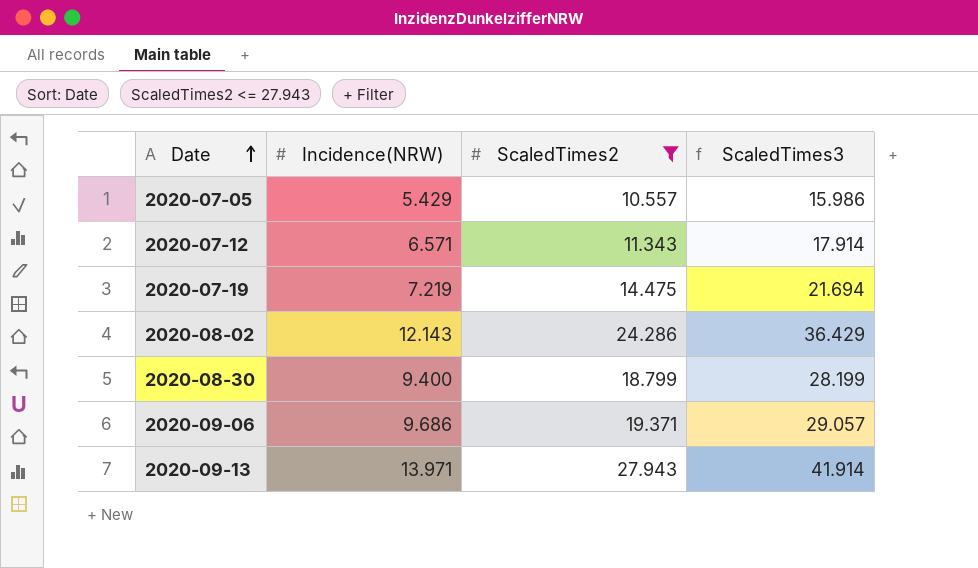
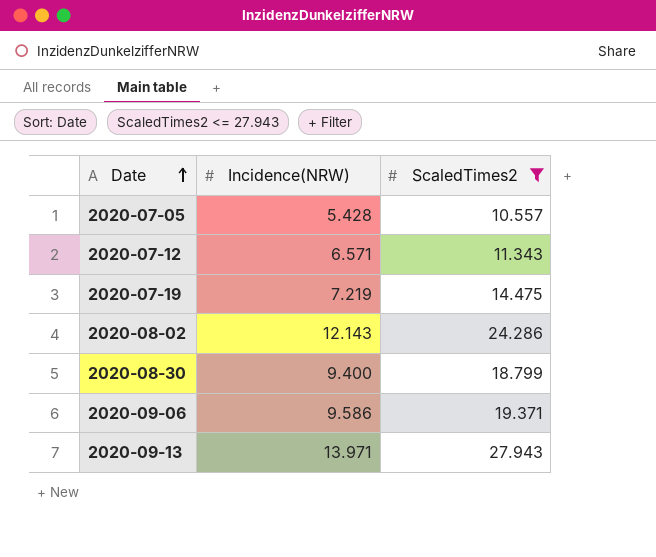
column ScaledTimes3 | formula: [Incidence(NRW)] + [ScaledTimes2] -> none
2020-07-05 | Incidence(NRW): 5.429 -> 5.428
2020-09-06 | Incidence(NRW): 9.686 -> 9.586

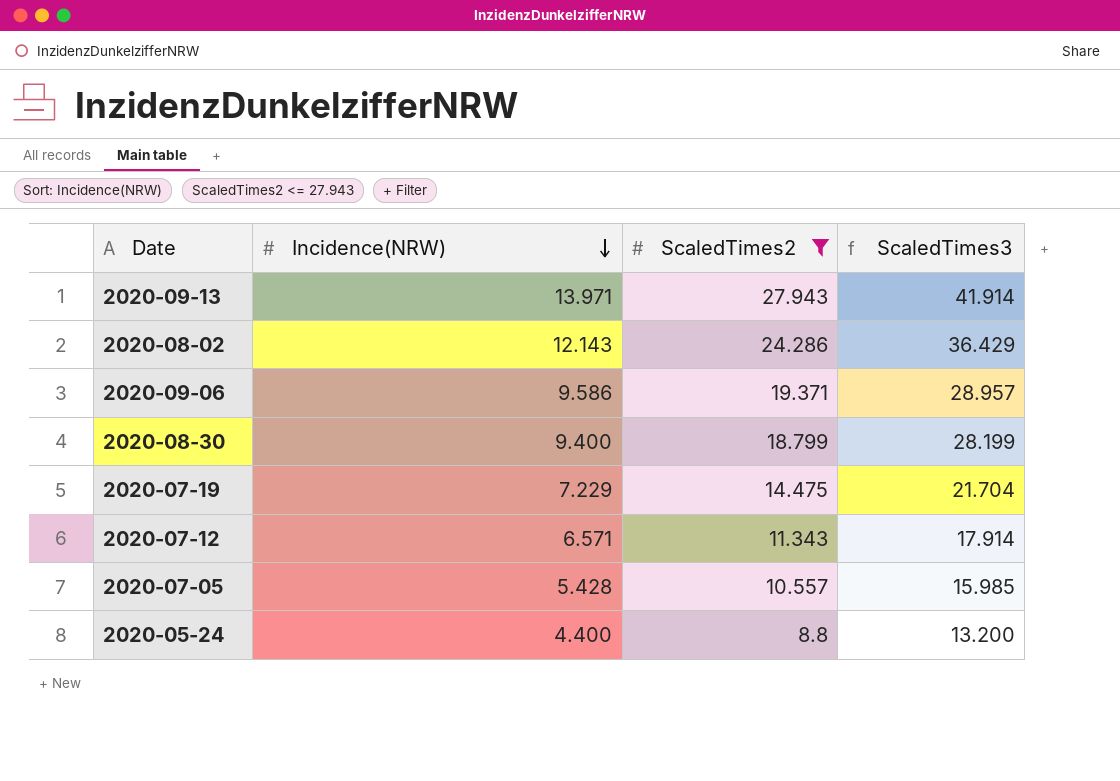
row order: Date ascending -> Incidence(NRW) descending
column ScaledTimes3 | formula: none -> [Incidence(NRW)] + [ScaledTimes2]
2020-07-19 | Incidence(NRW): 7.219 -> 7.229
row 2020-05-24: none -> 4.400 | 8.8 | 13.200

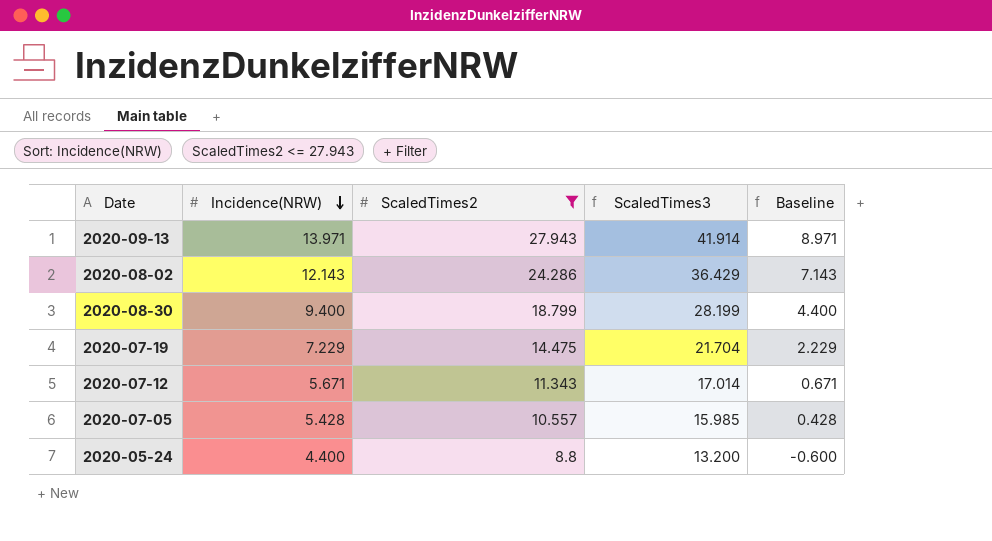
column Baseline | formula: none -> [Incidence(NRW)] - 5
row 2020-09-06: 9.586 | 19.371 | 28.957 -> none
2020-07-12 | Incidence(NRW): 6.571 -> 5.671
2020-07-12 | ScaledTimes3: 17.914 -> 17.014

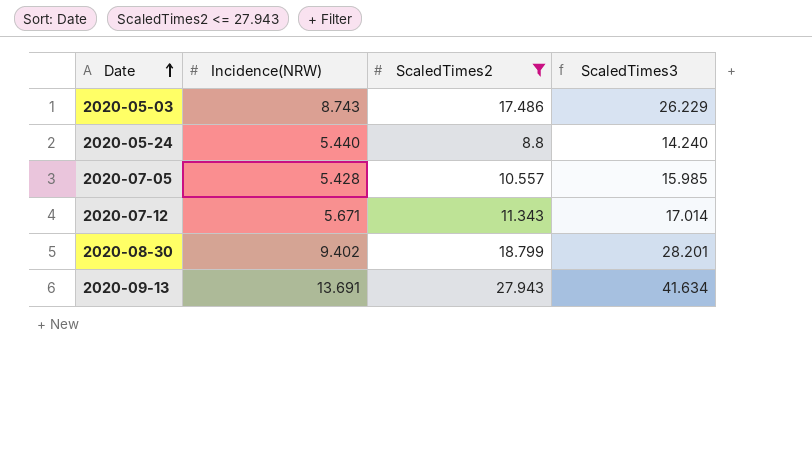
row order: Incidence(NRW) descending -> Date ascending
column Baseline | formula: [Incidence(NRW)] - 5 -> none
row 2020-08-02: 12.143 | 24.286 | 36.429 | 7.143 -> none
row 2020-07-19: 7.229 | 14.475 | 21.704 | 2.229 -> none
row 2020-05-03: none -> 8.743 | 17.486 | 26.229
2020-05-24 | Incidence(NRW): 4.400 -> 5.440
2020-05-24 | ScaledTimes3: 13.200 -> 14.240
2020-08-30 | Incidence(NRW): 9.400 -> 9.402
2020-08-30 | ScaledTimes3: 28.199 -> 28.201
2020-09-13 | Incidence(NRW): 13.971 -> 13.691
2020-09-13 | ScaledTimes3: 41.914 -> 41.634

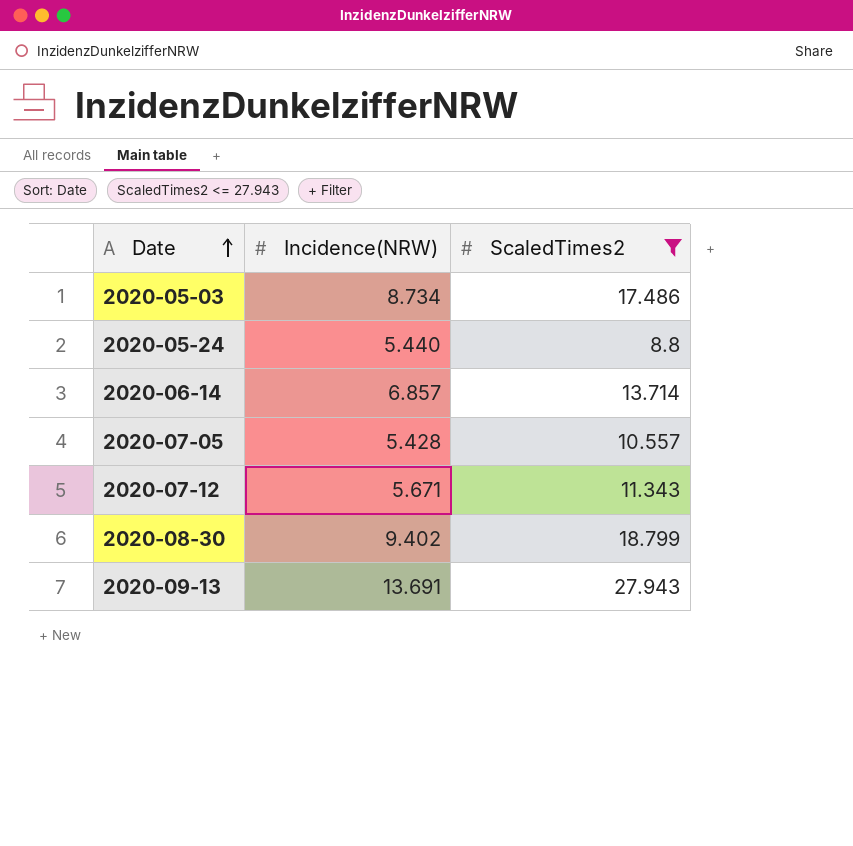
column ScaledTimes3 | formula: [Incidence(NRW)] + [ScaledTimes2] -> none
2020-05-03 | Incidence(NRW): 8.743 -> 8.734
row 2020-06-14: none -> 6.857 | 13.714

